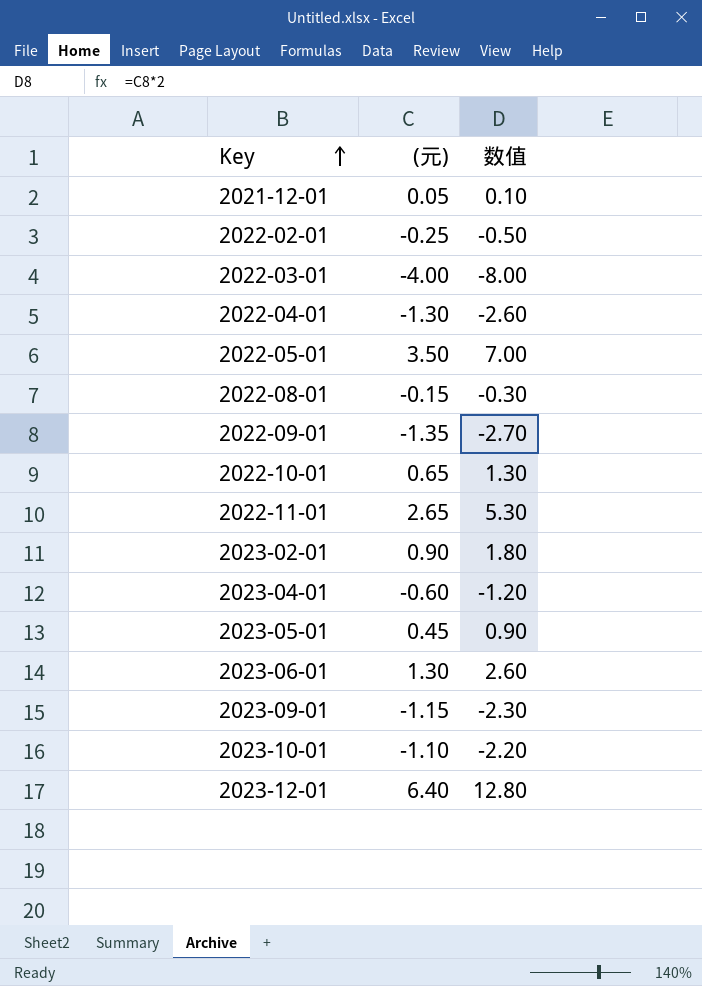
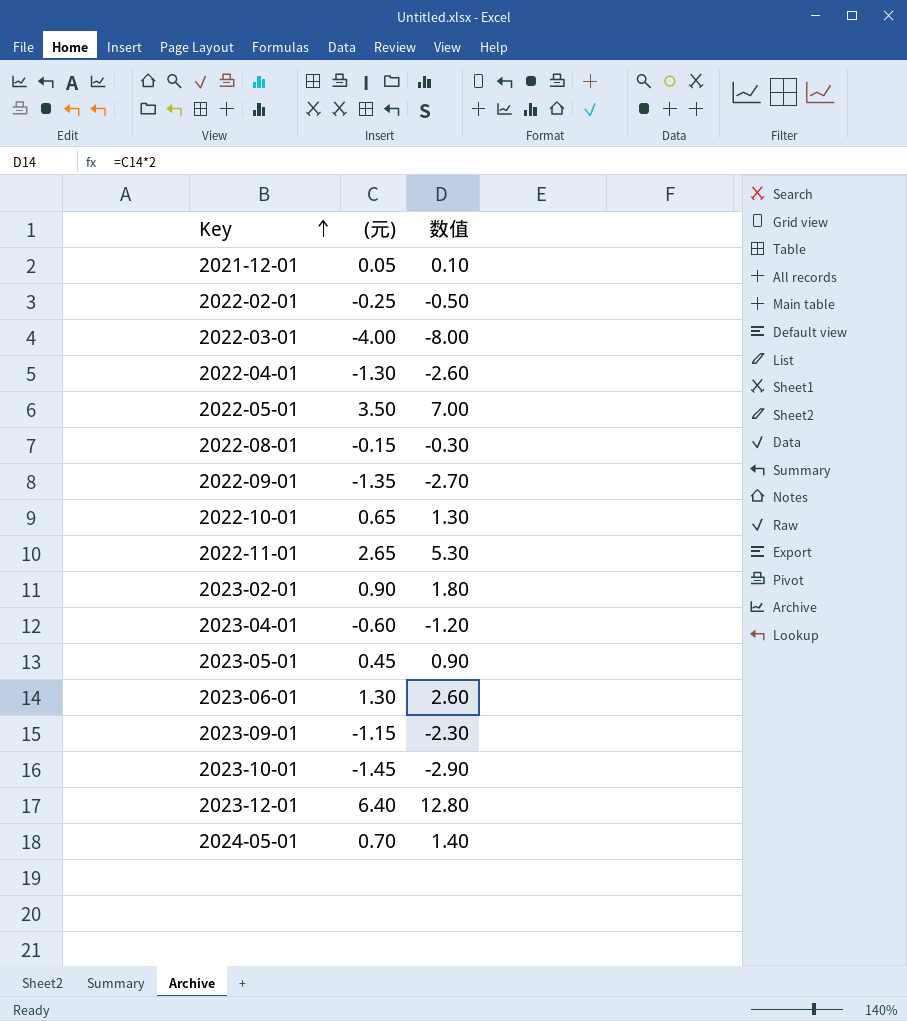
2023-10-01 | (元): -1.10 -> -1.45
2023-10-01 | 数值: -2.20 -> -2.90
row 2024-05-01: none -> 0.70 | 1.40

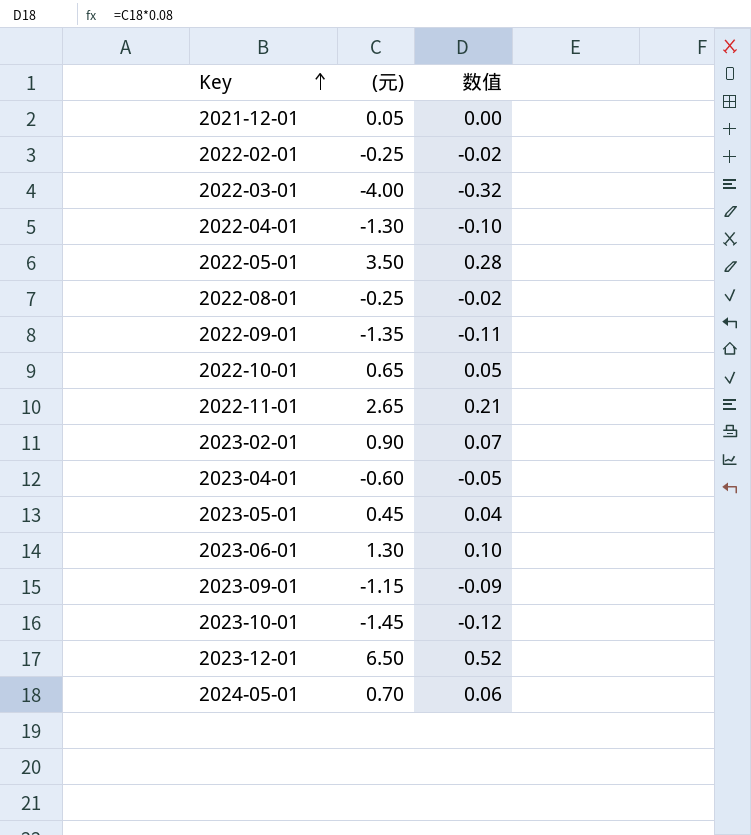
column 数值 | formula: [(元)] * 2 -> [(元)] * 0.08
2022-08-01 | (元): -0.15 -> -0.25
2023-12-01 | (元): 6.40 -> 6.50

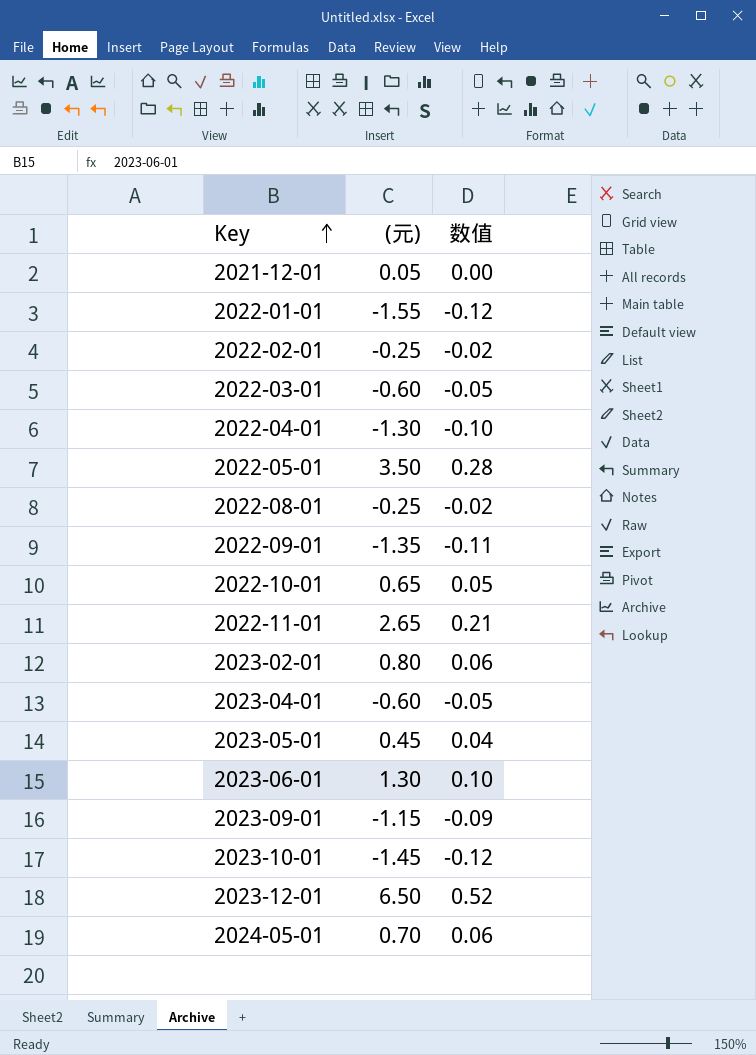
row 2022-01-01: none -> -1.55 | -0.12
2022-03-01 | (元): -4.00 -> -0.60
2022-03-01 | 数值: -0.32 -> -0.05
2023-02-01 | (元): 0.90 -> 0.80
2023-02-01 | 数值: 0.07 -> 0.06

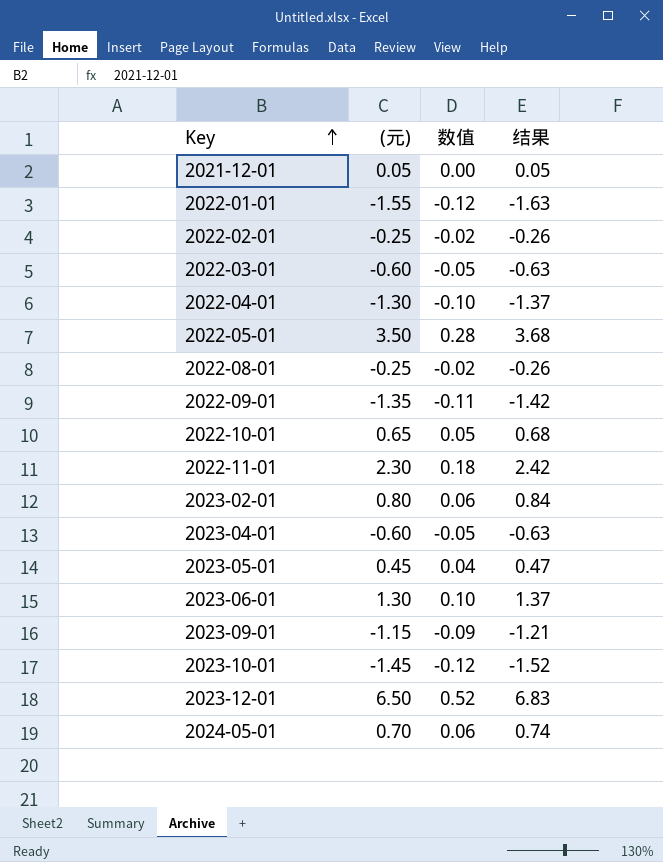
column 结果 | formula: none -> [(元)] * 1.05
2022-11-01 | (元): 2.65 -> 2.30
2022-11-01 | 数值: 0.21 -> 0.18

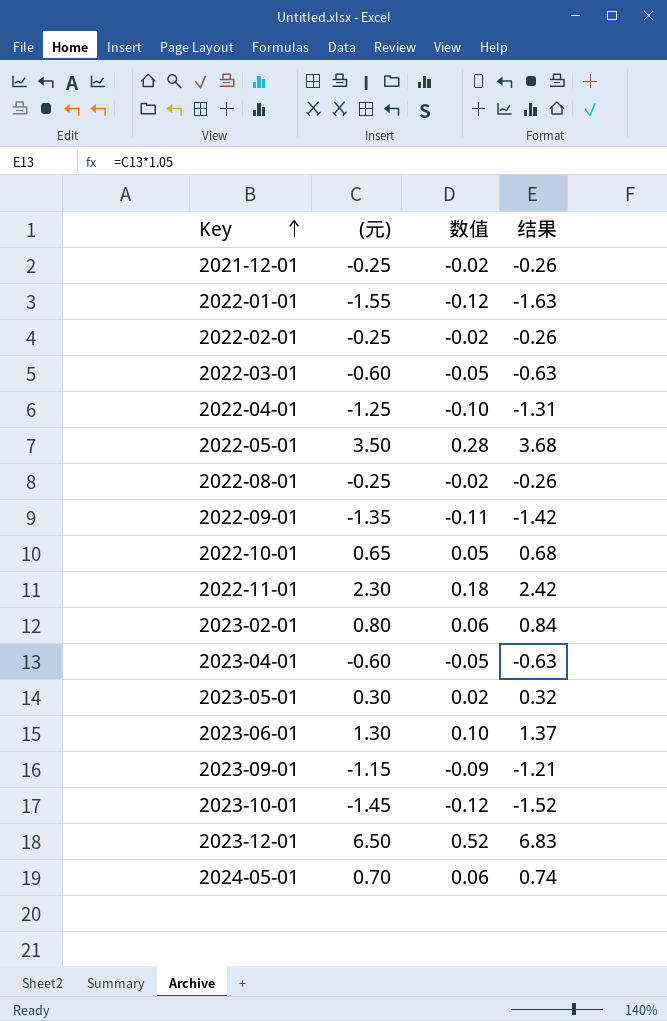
2021-12-01 | (元): 0.05 -> -0.25
2021-12-01 | 数值: 0.00 -> -0.02
2021-12-01 | 结果: 0.05 -> -0.26
2022-04-01 | (元): -1.30 -> -1.25
2022-04-01 | 结果: -1.37 -> -1.31
2023-05-01 | (元): 0.45 -> 0.30
2023-05-01 | 数值: 0.04 -> 0.02
2023-05-01 | 结果: 0.47 -> 0.32

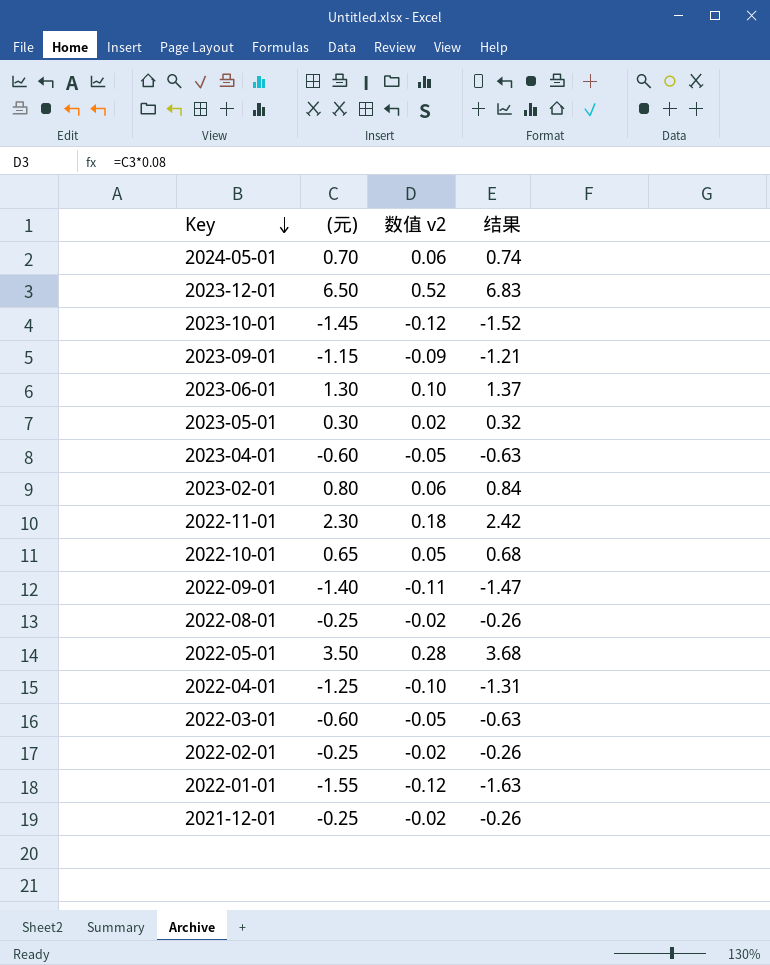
row order: Key ascending -> Key descending
column name: 数值 -> 数值 v2
2022-09-01 | (元): -1.35 -> -1.40
2022-09-01 | 结果: -1.42 -> -1.47

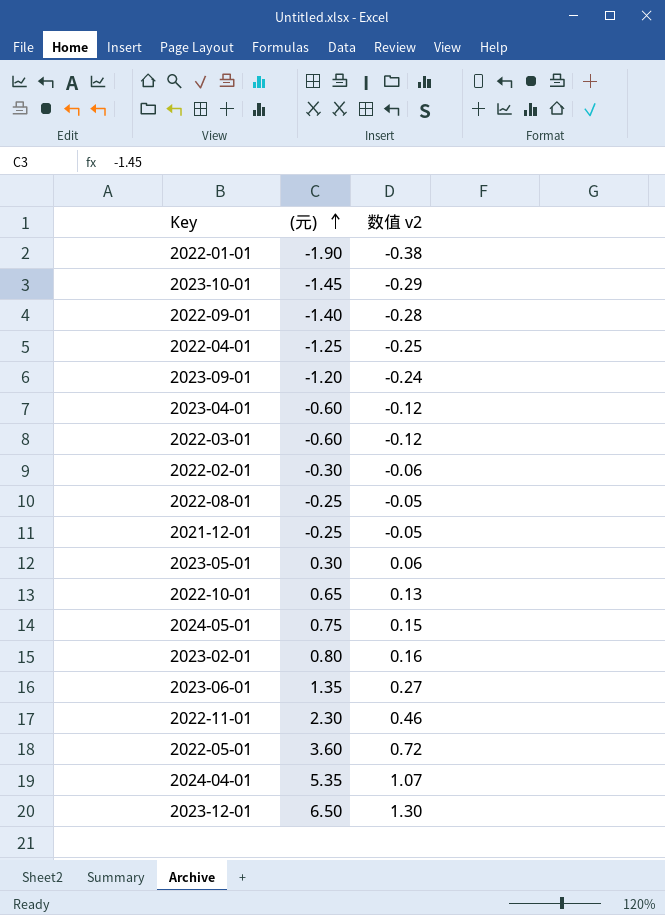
row order: Key descending -> (元) ascending
column 结果 | formula: [(元)] * 1.05 -> none
column 数值 v2 | formula: [(元)] * 0.08 -> [(元)] * 0.2
2022-01-01 | (元): -1.55 -> -1.90
2023-09-01 | (元): -1.15 -> -1.20
2022-02-01 | (元): -0.25 -> -0.30
2024-05-01 | (元): 0.70 -> 0.75
2023-06-01 | (元): 1.30 -> 1.35
2022-05-01 | (元): 3.50 -> 3.60
row 2024-04-01: none -> 5.35 | 1.07

